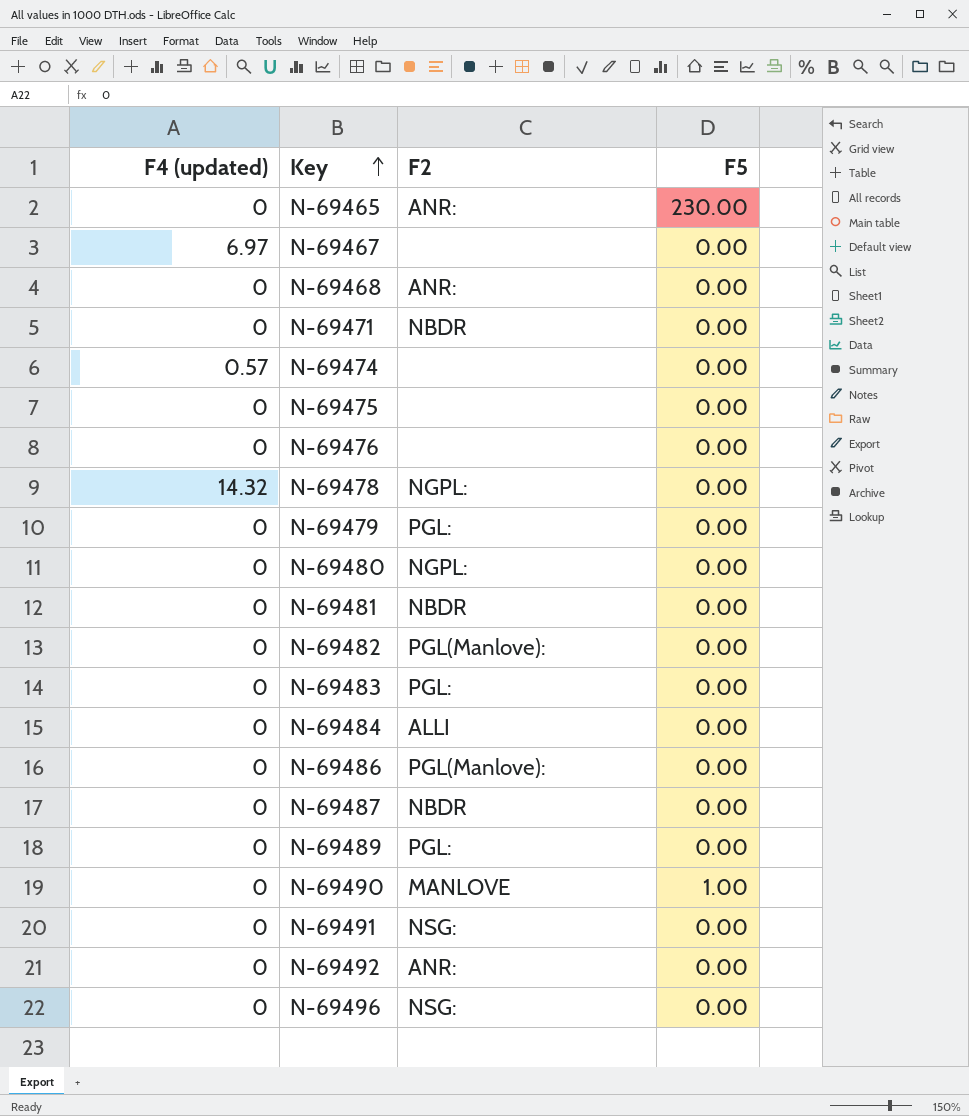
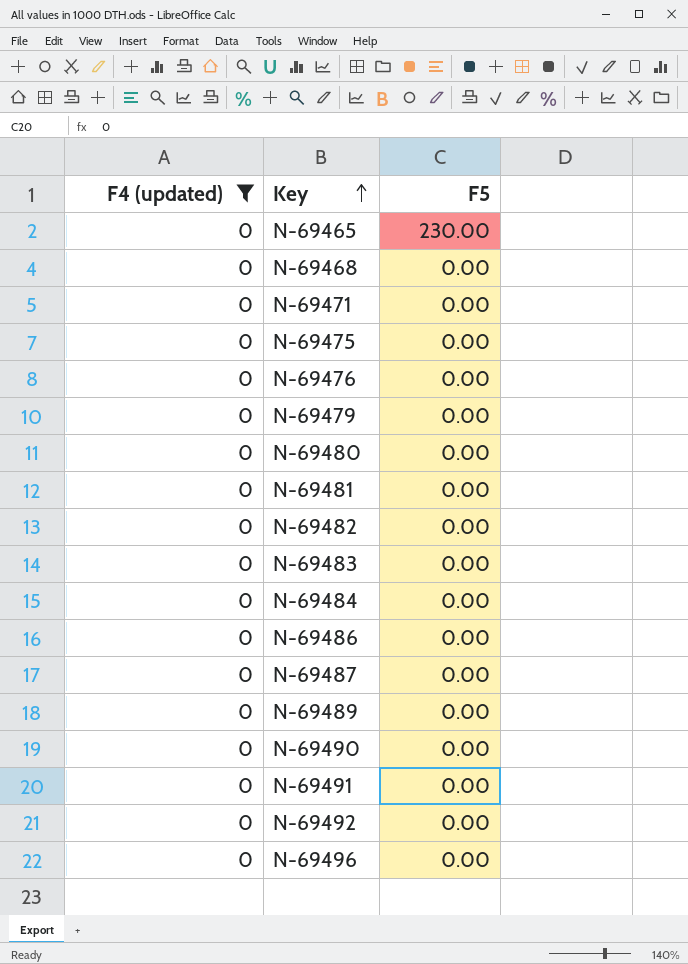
filter: none -> F4 (updated) = 0
column F2 | position: 3 -> none
N-69490 | F5: 1.00 -> 0.00

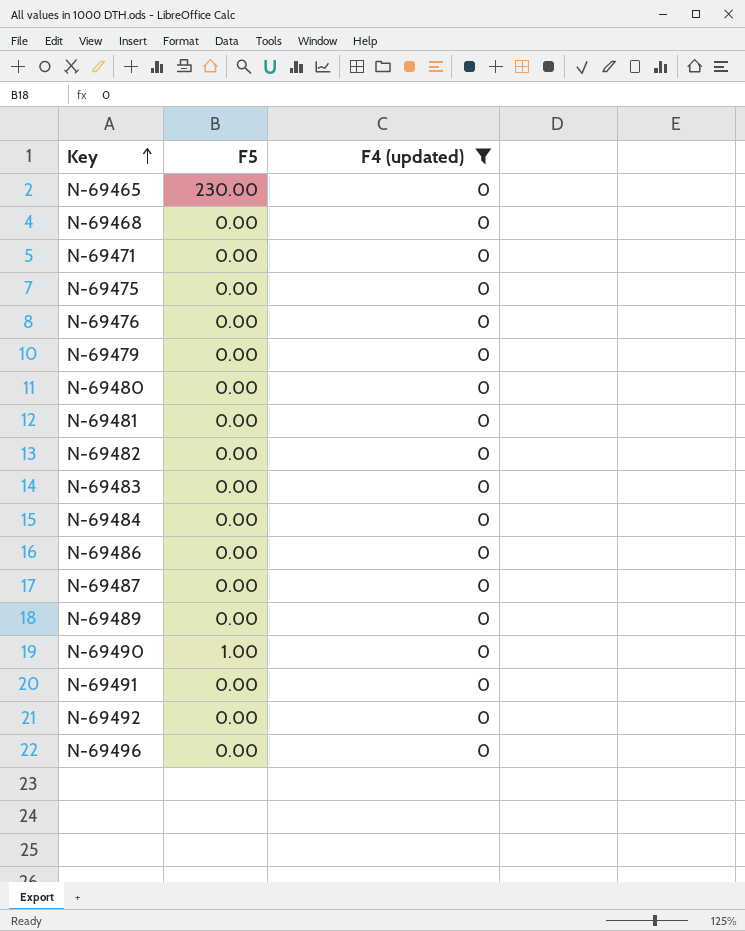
column F4 (updated) | position: 1 -> 3
N-69490 | F5: 0.00 -> 1.00

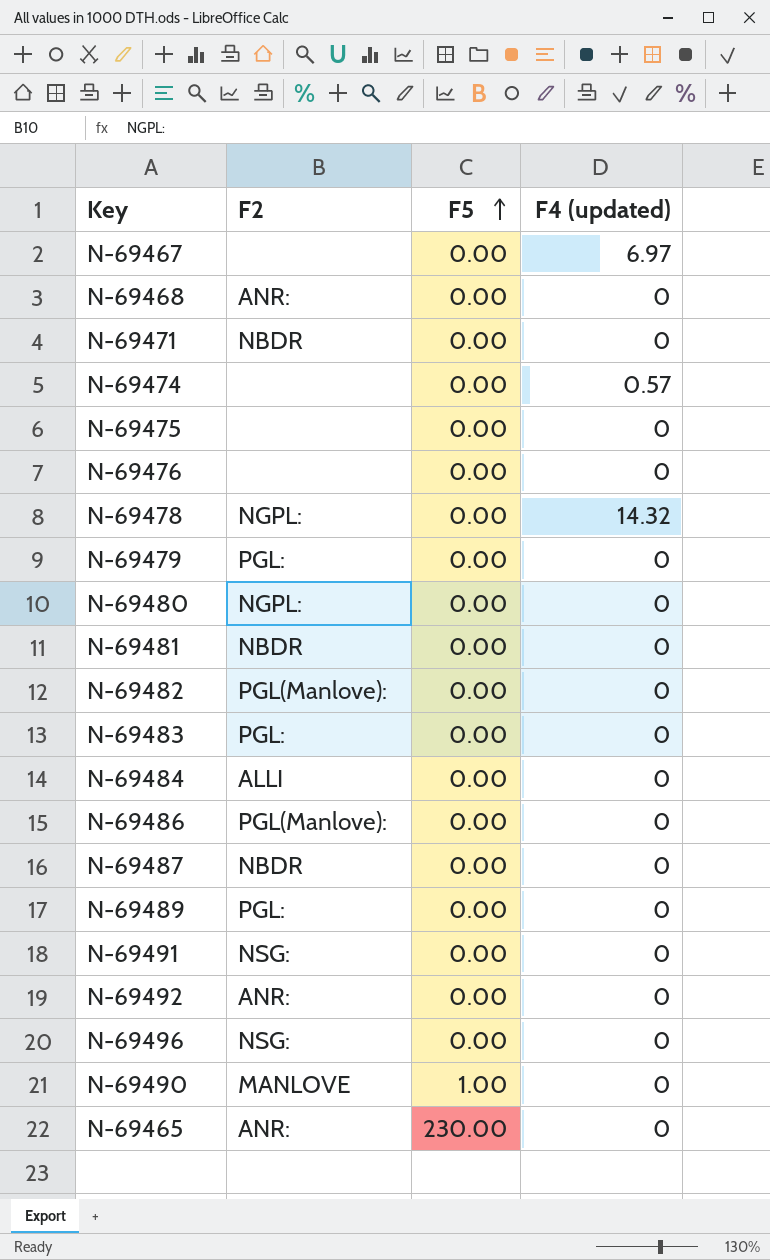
filter: F4 (updated) = 0 -> none
row order: Key ascending -> F5 ascending
column F2 | position: none -> 2

